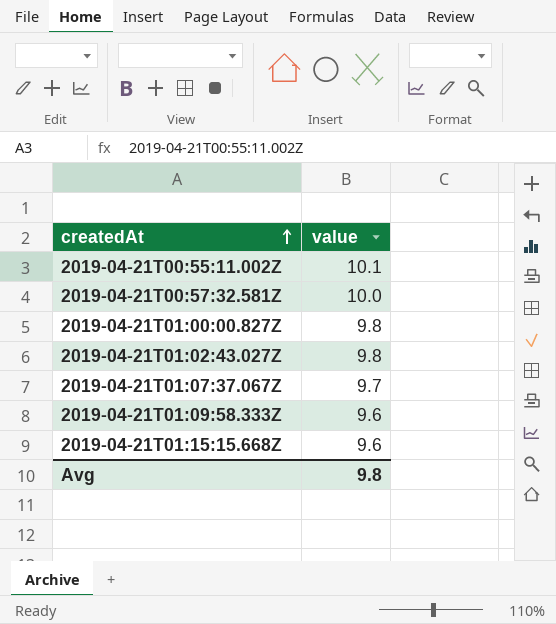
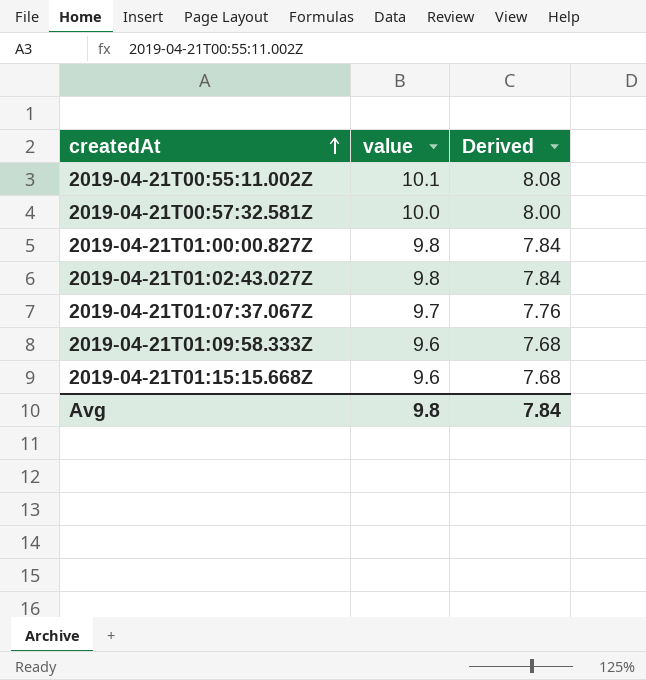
column Derived | formula: none -> [value] * 0.8

